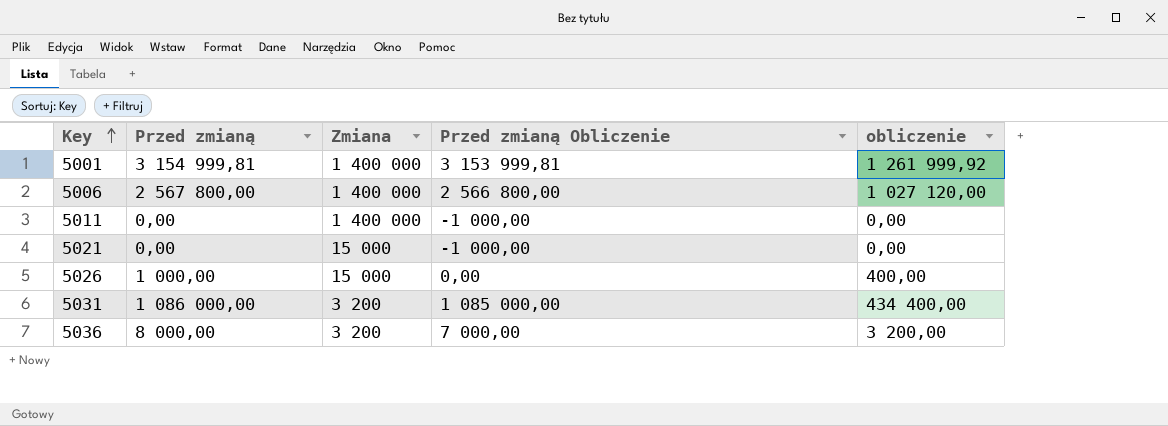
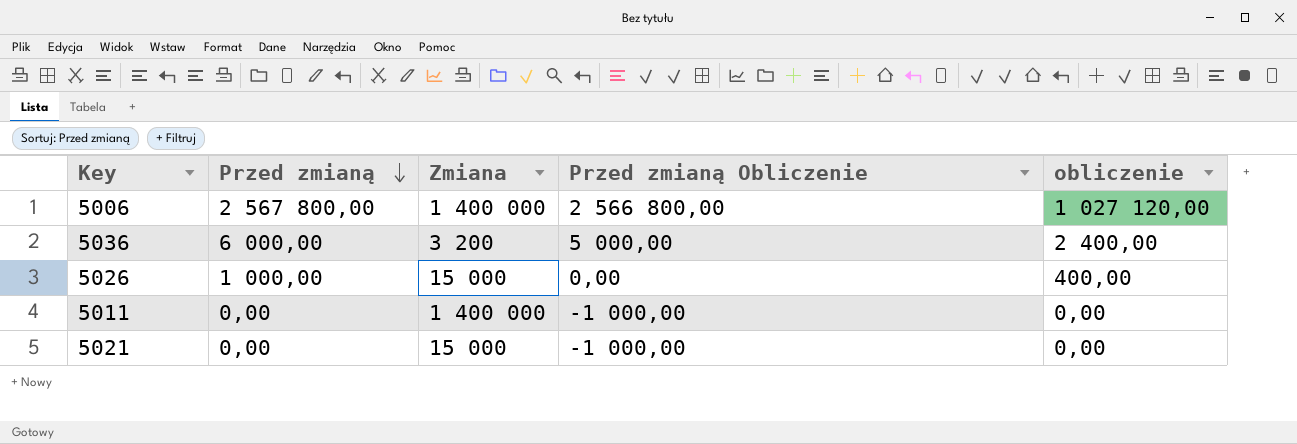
row order: Key ascending -> Przed zmianą descending
row 5001: 3 154 999,81 | 1 400 000 | 3 153 999,81 | 1 261 999,92 -> none
row 5031: 1 086 000,00 | 3 200 | 1 085 000,00 | 434 400,00 -> none
5036 | Przed zmianą: 8 000,00 -> 6 000,00
5036 | Przed zmianą Obliczenie: 7 000,00 -> 5 000,00
5036 | obliczenie: 3 200,00 -> 2 400,00

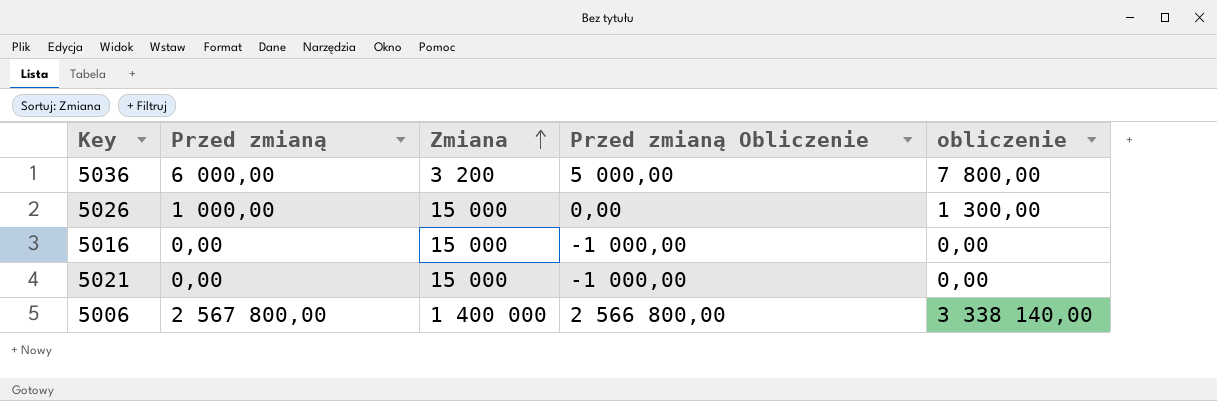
row order: Przed zmianą descending -> Zmiana ascending
column obliczenie | formula: [Przed zmianą] * 0,4 -> [Przed zmianą] * 1,3
row 5011: 0,00 | 1 400 000 | -1 000,00 | 0,00 -> none
row 5016: none -> 0,00 | 15 000 | -1 000,00 | 0,00

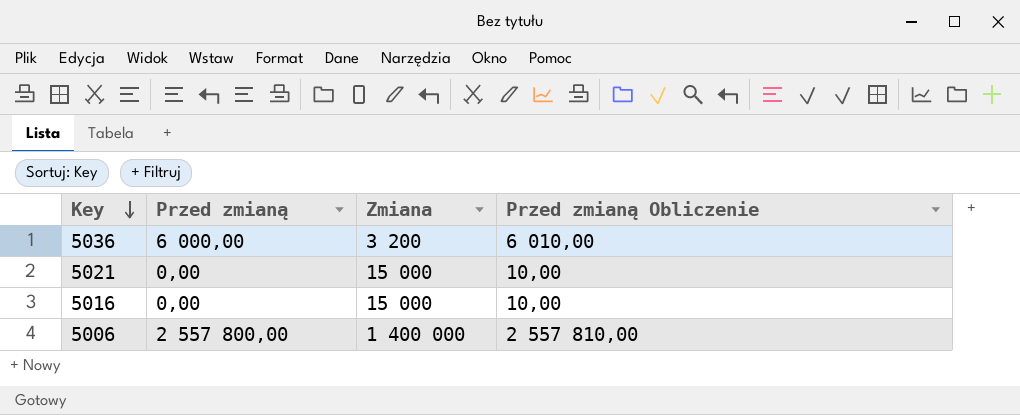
row order: Zmiana ascending -> Key descending
column obliczenie | formula: [Przed zmianą] * 1,3 -> none
column Przed zmianą Obliczenie | formula: [Przed zmianą] - 1000 -> [Przed zmianą] + 10
row 5026: 1 000,00 | 15 000 | 0,00 | 1 300,00 -> none
5006 | Przed zmianą: 2 567 800,00 -> 2 557 800,00

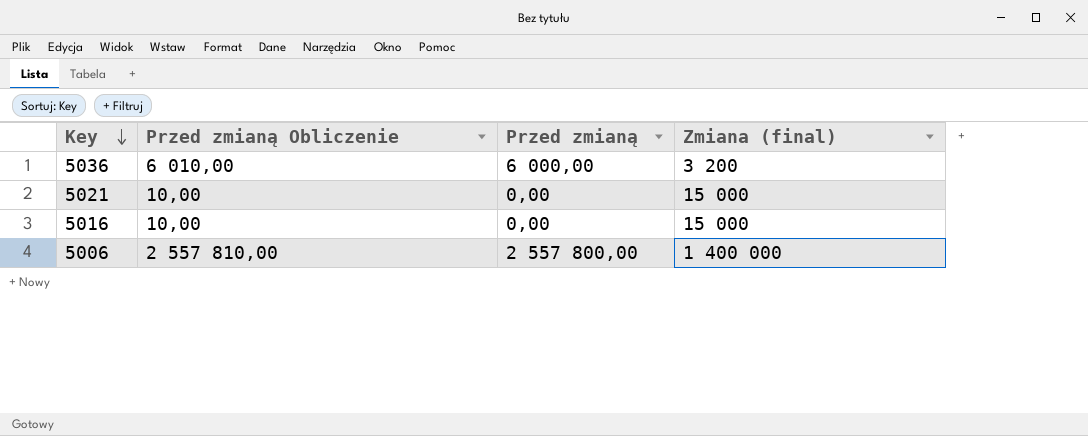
column Przed zmianą Obliczenie | position: 4 -> 2
column name: Zmiana -> Zmiana (final)

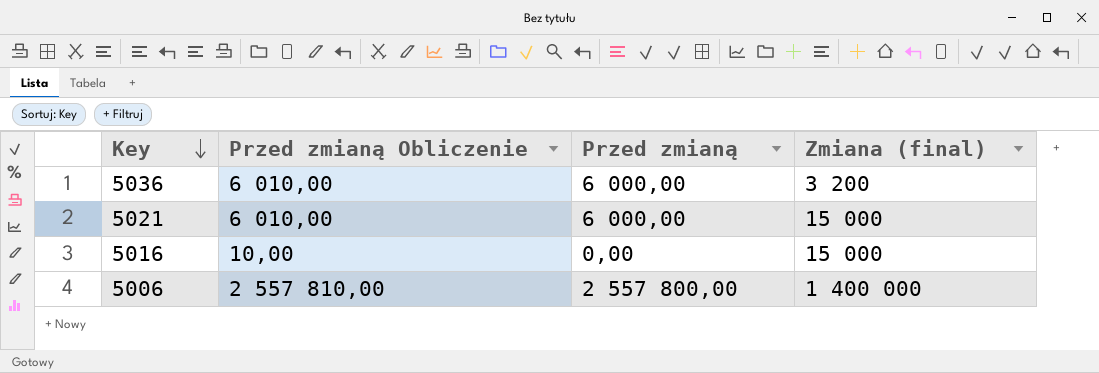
5021 | Przed zmianą Obliczenie: 10,00 -> 6 010,00
5021 | Przed zmianą: 0,00 -> 6 000,00

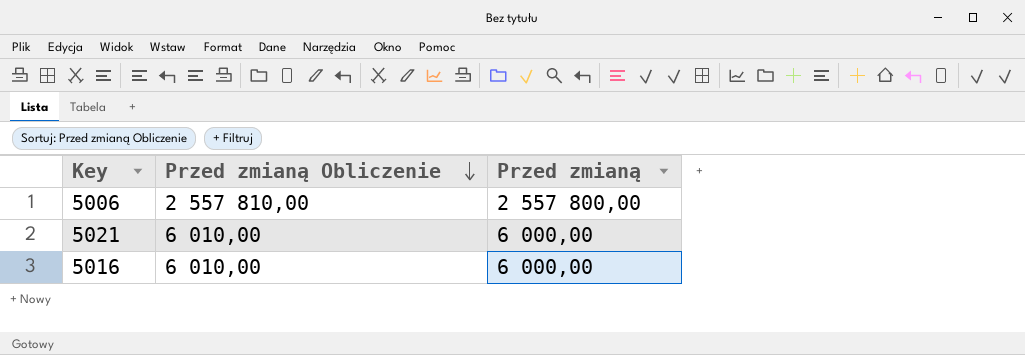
row order: Key descending -> Przed zmianą Obliczenie descending
column Zmiana (final) | position: 4 -> none
row 5036: 6 010,00 | 6 000,00 | 3 200 -> none
5016 | Przed zmianą Obliczenie: 10,00 -> 6 010,00
5016 | Przed zmianą: 0,00 -> 6 000,00

